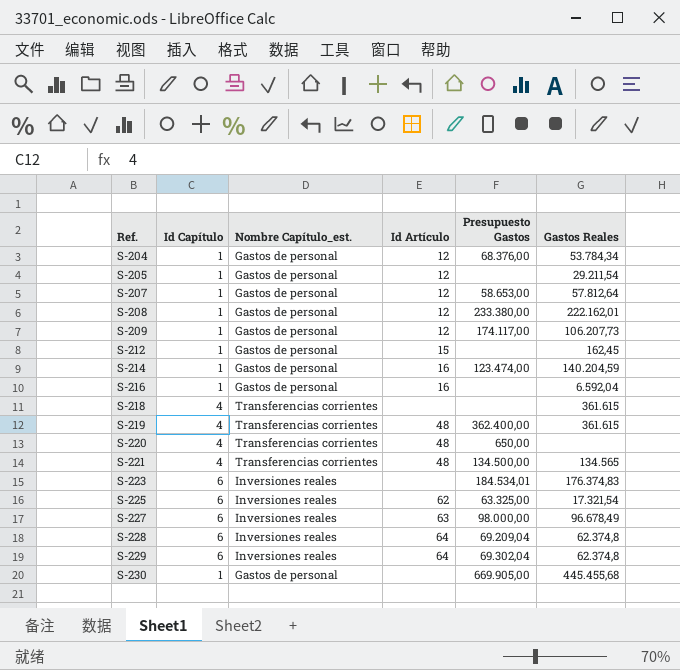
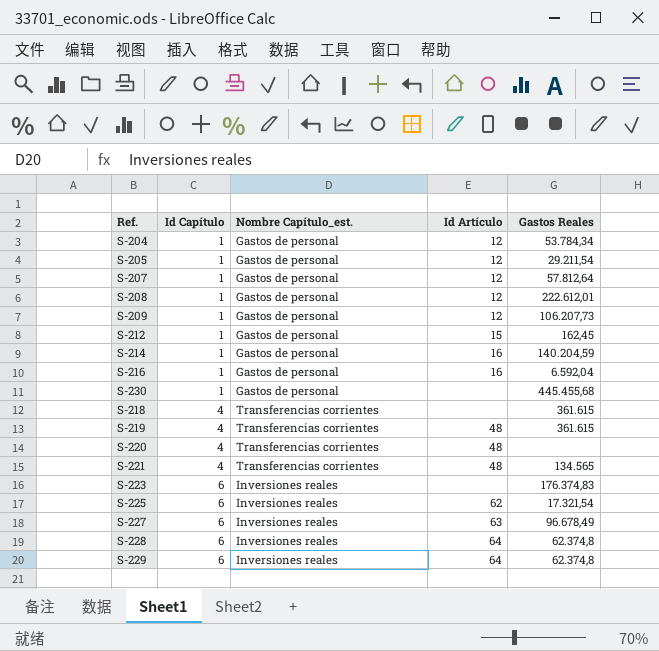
row order: Ref. ascending -> Id Capítulo ascending
column Presupuesto Gastos | position: 5 -> none
S-208 | Gastos Reales: 222.162,01 -> 222.612,01

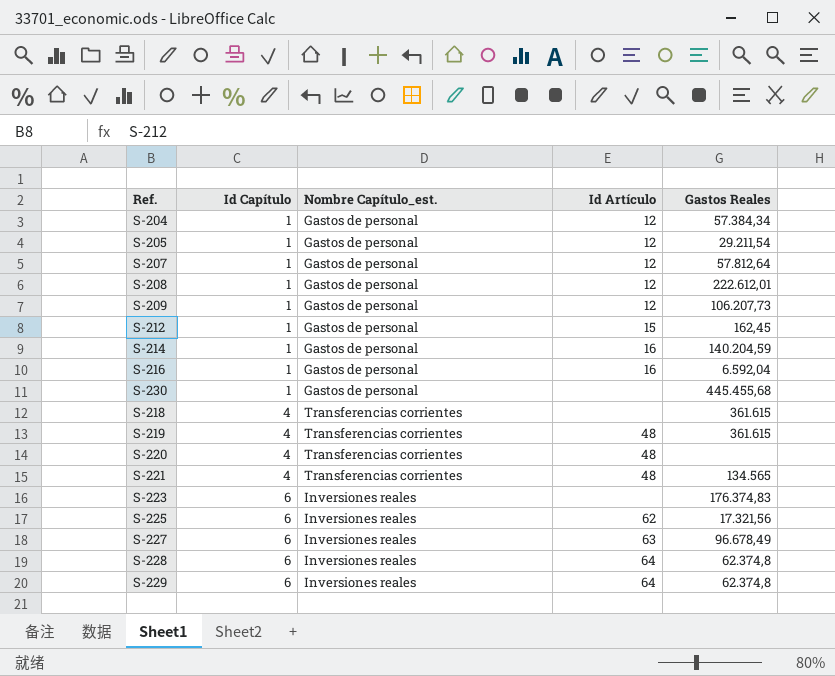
S-204 | Gastos Reales: 53.784,34 -> 57.384,34
S-225 | Gastos Reales: 17.321,54 -> 17.321,56

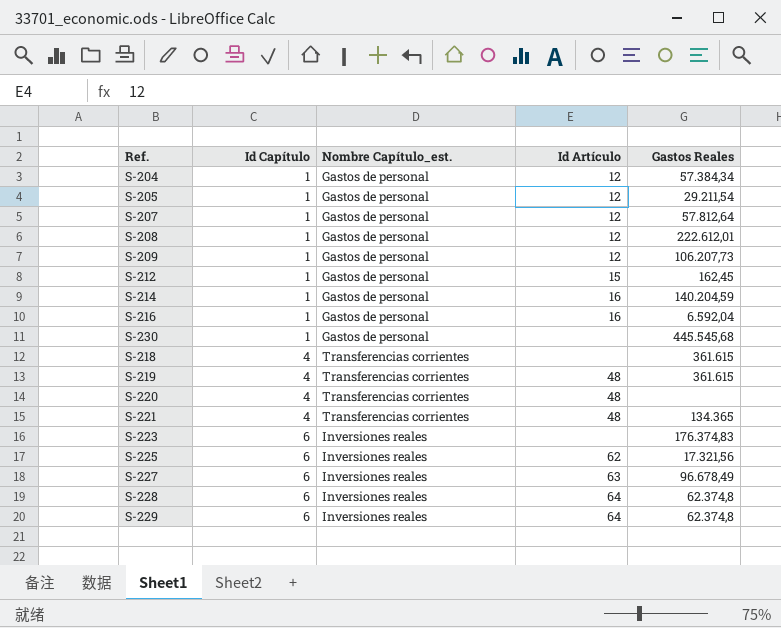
S-230 | Gastos Reales: 445.455,68 -> 445.545,68
S-221 | Gastos Reales: 134.565 -> 134.365

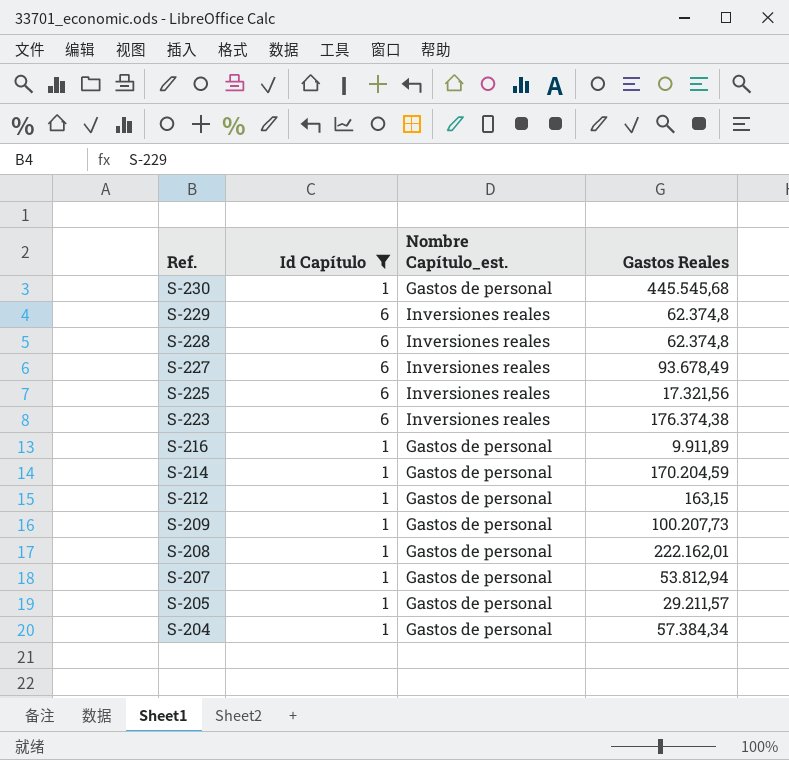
filter: none -> Id Capítulo != 4
row order: Id Capítulo ascending -> Ref. descending
column Id Artículo | position: 4 -> none
S-227 | Gastos Reales: 96.678,49 -> 93.678,49
S-223 | Gastos Reales: 176.374,83 -> 176.374,38
S-216 | Gastos Reales: 6.592,04 -> 9.911,89
S-214 | Gastos Reales: 140.204,59 -> 170.204,59
S-212 | Gastos Reales: 162,45 -> 163,15
S-209 | Gastos Reales: 106.207,73 -> 100.207,73
S-208 | Gastos Reales: 222.612,01 -> 222.162,01
S-207 | Gastos Reales: 57.812,64 -> 53.812,94
S-205 | Gastos Reales: 29.211,54 -> 29.211,57

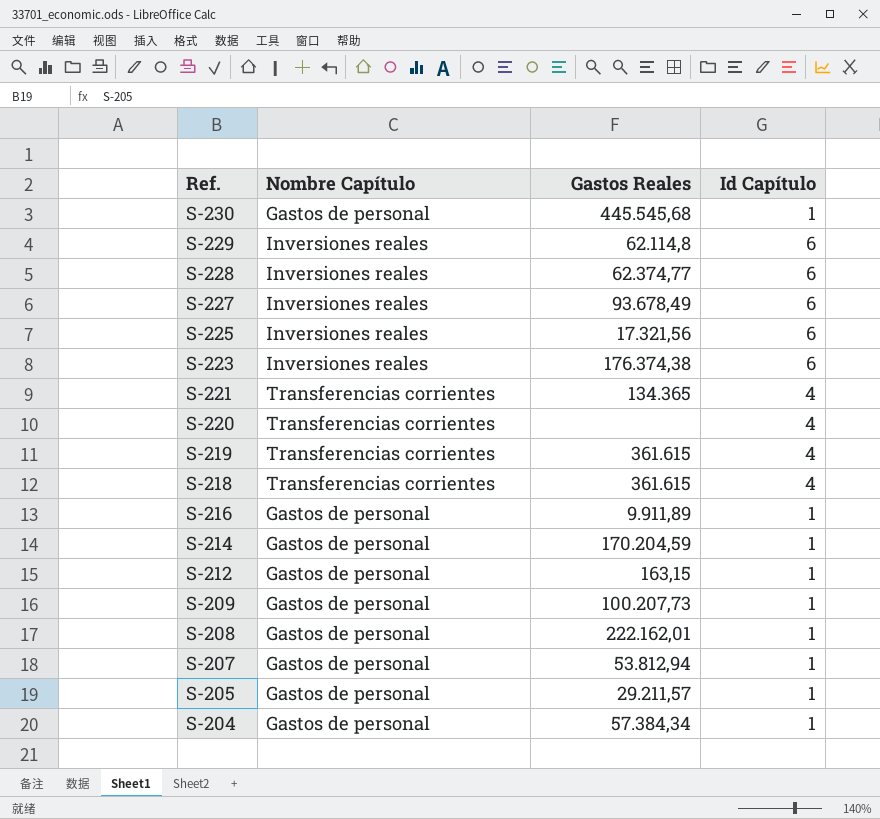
filter: Id Capítulo != 4 -> none
column name: Nombre Capítulo_est. -> Nombre Capítulo
column Id Capítulo | position: 2 -> 4
S-229 | Gastos Reales: 62.374,8 -> 62.114,8
S-228 | Gastos Reales: 62.374,8 -> 62.374,77

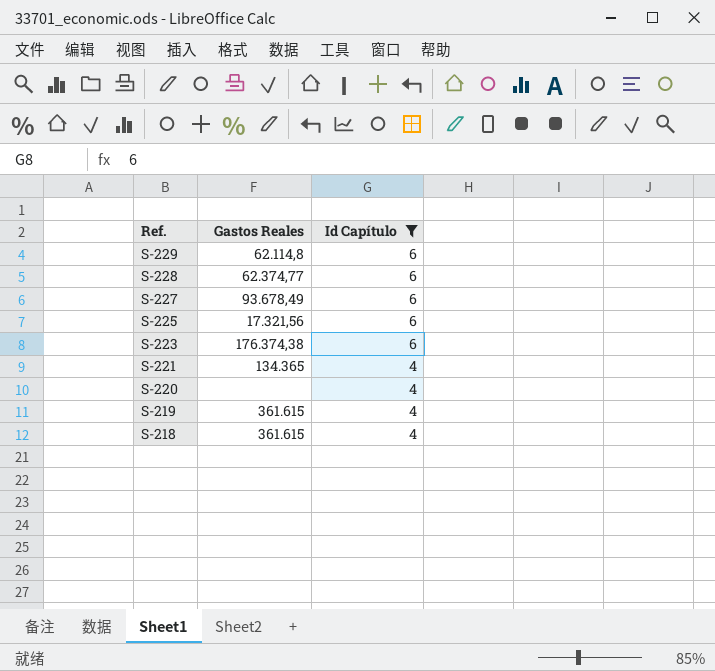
filter: none -> Id Capítulo != 1
column Nombre Capítulo | position: 2 -> none

